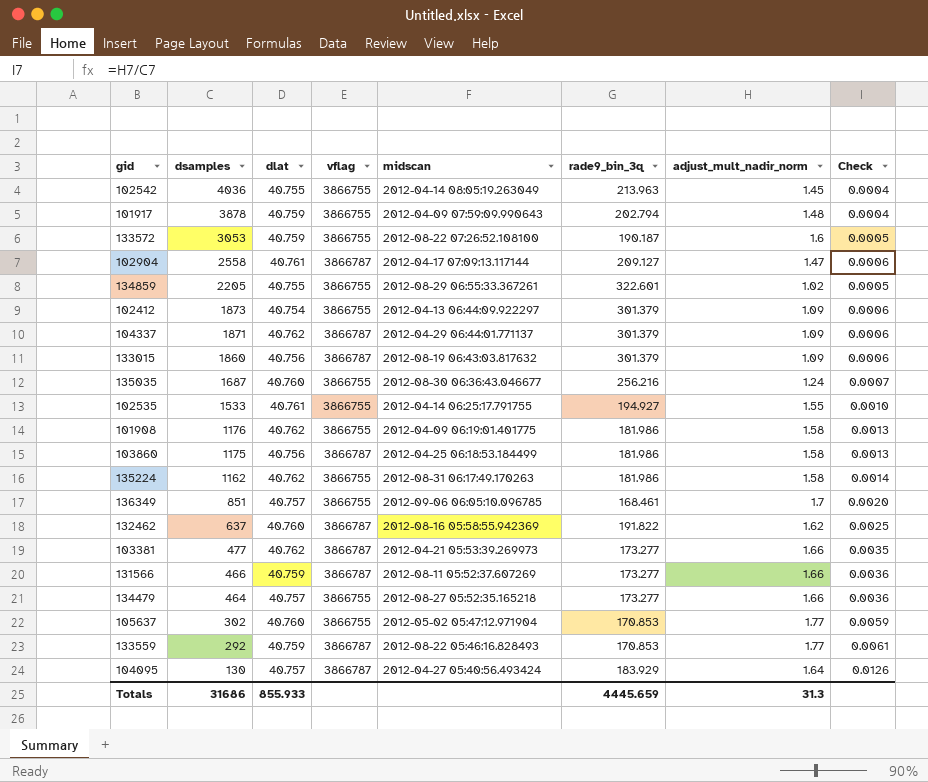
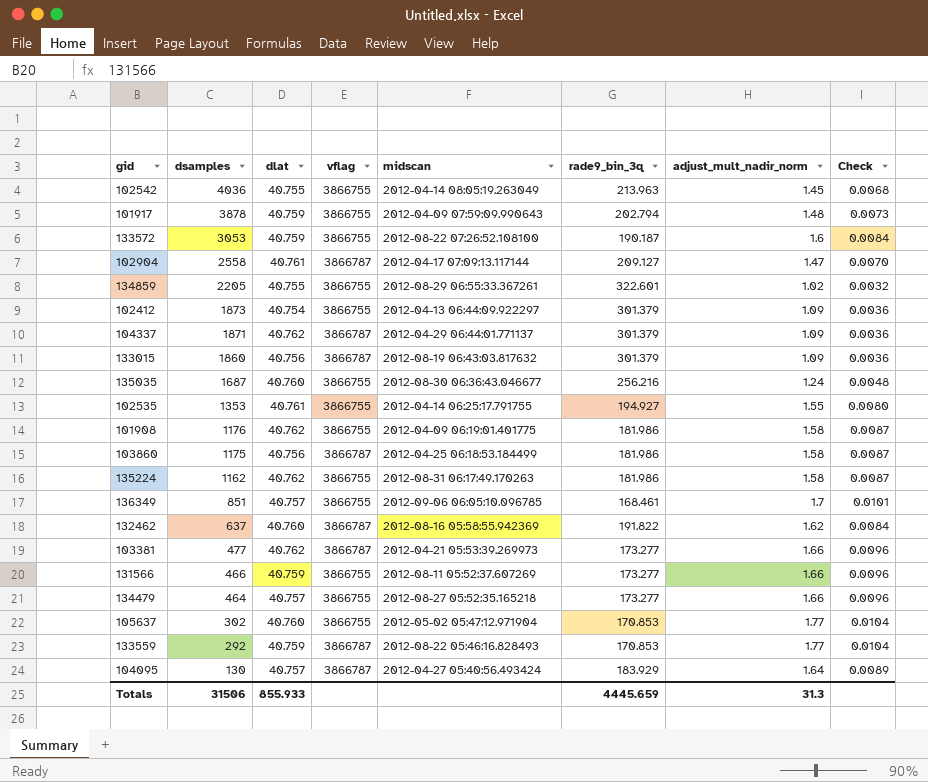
column Check | formula: [adjust_mult_nadir_norm] / [dsamples] -> [adjust_mult_nadir_norm] / [rade9_bin_3q]
102535 | dsamples: 1533 -> 1353
131566 | vflag: 3866787 -> 3866755
Totals | dsamples: 31686 -> 31506

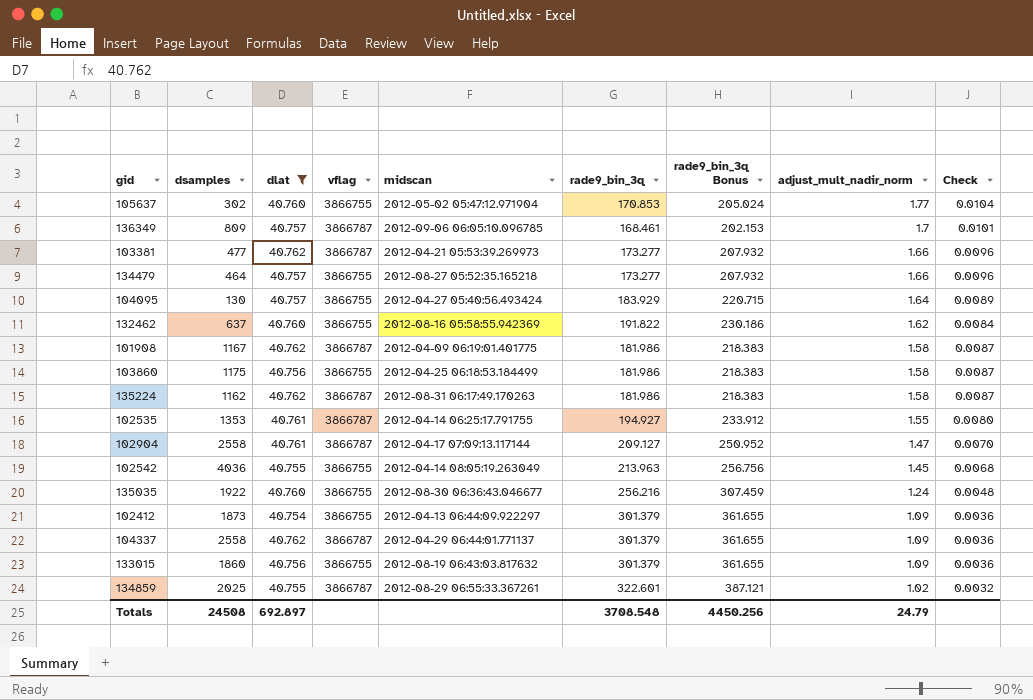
filter: none -> dlat != 40.759
row order: dsamples descending -> adjust_mult_nadir_norm descending
column rade9_bin_3q Bonus | formula: none -> [rade9_bin_3q] * 1.2
136349 | dsamples: 851 -> 809
136349 | vflag: 3866755 -> 3866787
104095 | vflag: 3866787 -> 3866755
132462 | vflag: 3866787 -> 3866755
101908 | dsamples: 1176 -> 1167
101908 | vflag: 3866755 -> 3866787
103860 | vflag: 3866787 -> 3866755
135224 | vflag: 3866755 -> 3866787
102535 | vflag: 3866755 -> 3866787
135035 | dsamples: 1687 -> 1922
104337 | dsamples: 1871 -> 2558
133015 | vflag: 3866787 -> 3866755
134859 | dsamples: 2205 -> 2025
134859 | vflag: 3866755 -> 3866787
Totals | dsamples: 31506 -> 24508
Totals | dlat: 855.933 -> 692.897
Totals | rade9_bin_3q: 4445.659 -> 3708.548
Totals | adjust_mult_nadir_norm: 31.3 -> 24.79

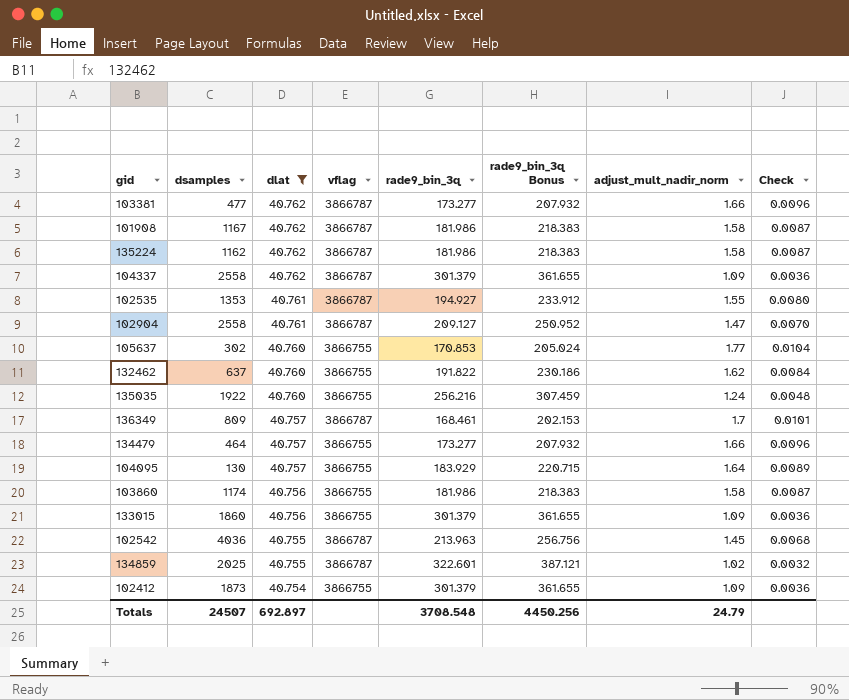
row order: adjust_mult_nadir_norm descending -> dlat descending
column midscan | position: 5 -> none
103860 | dsamples: 1175 -> 1174
102542 | vflag: 3866755 -> 3866787
Totals | dsamples: 24508 -> 24507

